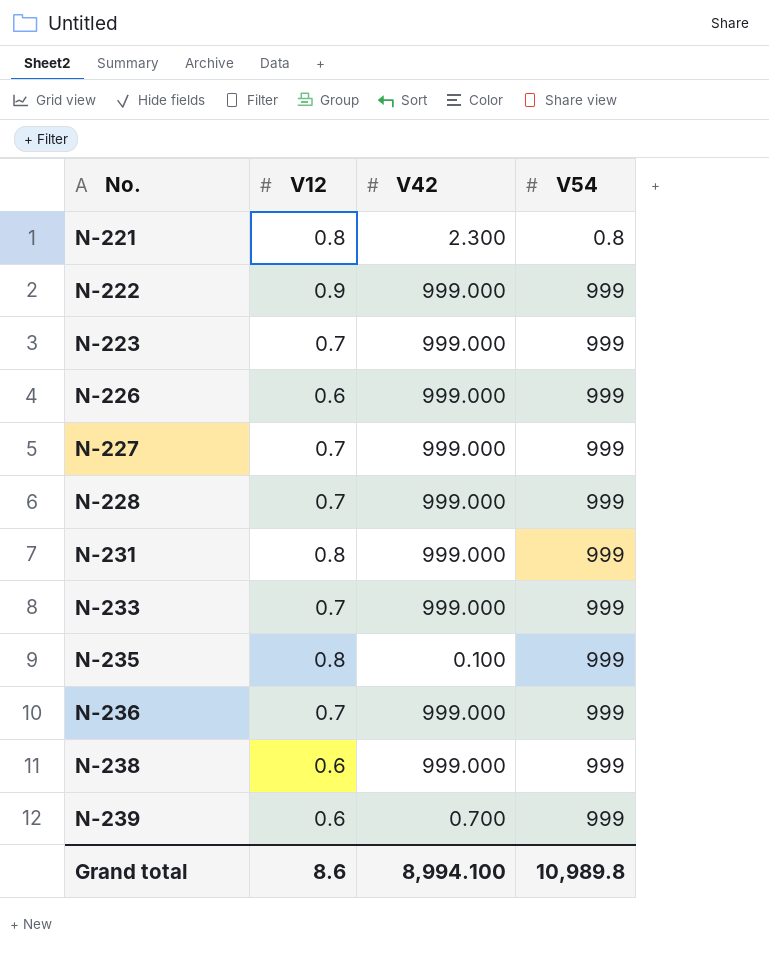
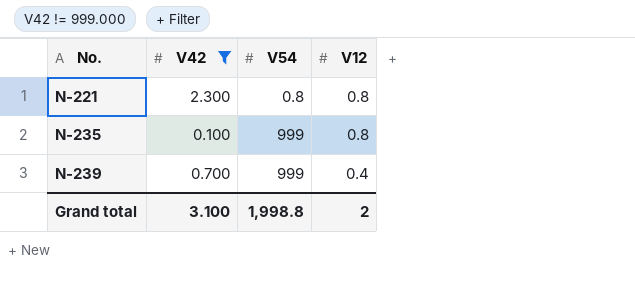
filter: none -> V42 != 999.000
column V12 | position: 2 -> 4
N-239 | V12: 0.6 -> 0.4
Grand total | V42: 8,994.100 -> 3.100
Grand total | V54: 10,989.8 -> 1,998.8
Grand total | V12: 8.6 -> 2

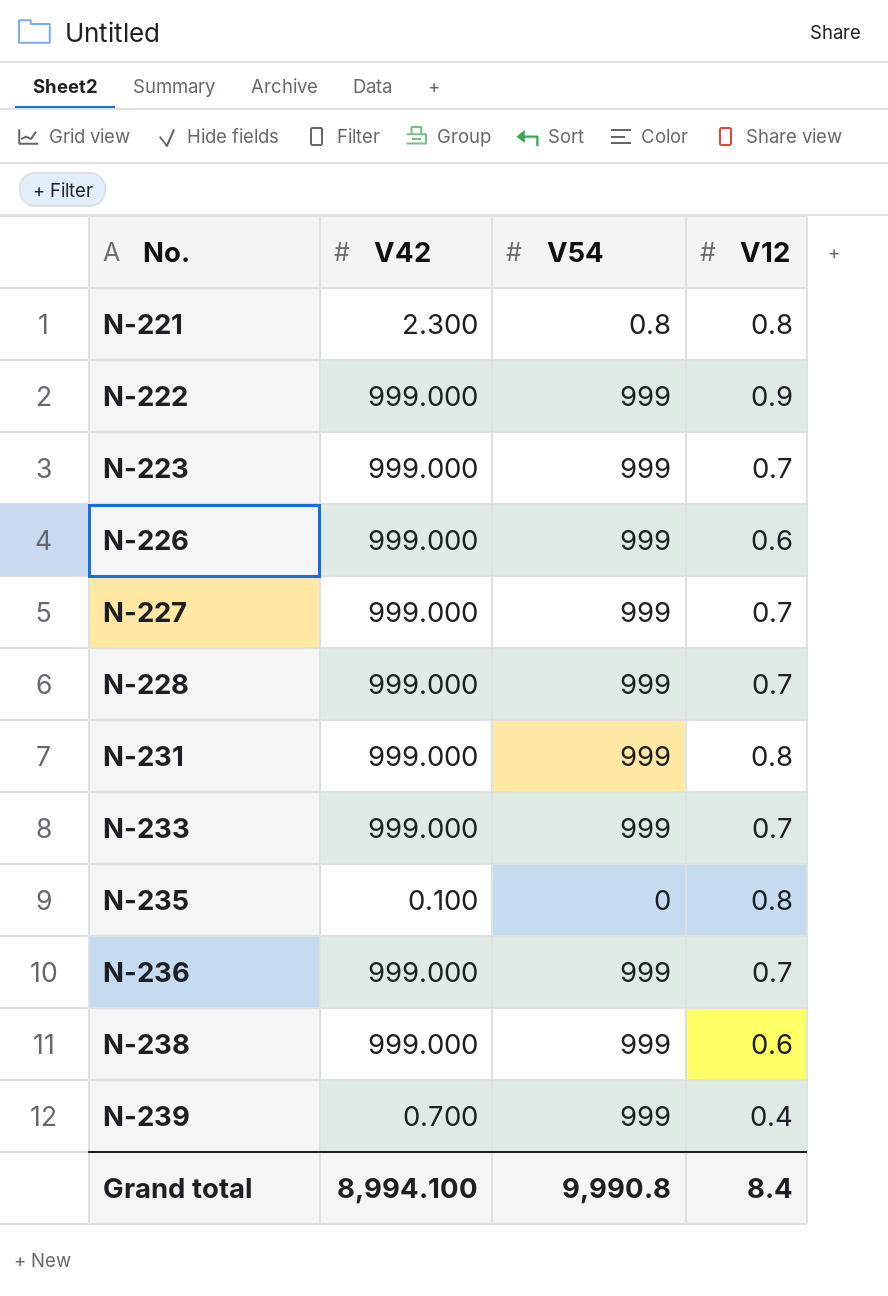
filter: V42 != 999.000 -> none
N-235 | V54: 999 -> 0
Grand total | V42: 3.100 -> 8,994.100
Grand total | V54: 1,998.8 -> 9,990.8
Grand total | V12: 2 -> 8.4

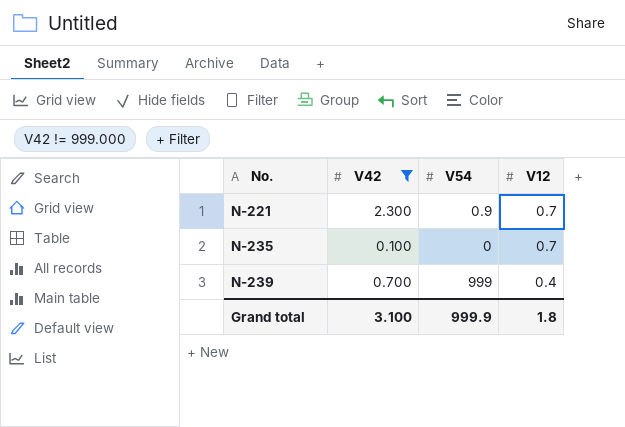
filter: none -> V42 != 999.000
N-221 | V54: 0.8 -> 0.9
N-221 | V12: 0.8 -> 0.7
N-235 | V12: 0.8 -> 0.7
Grand total | V42: 8,994.100 -> 3.100
Grand total | V54: 9,990.8 -> 999.9
Grand total | V12: 8.4 -> 1.8

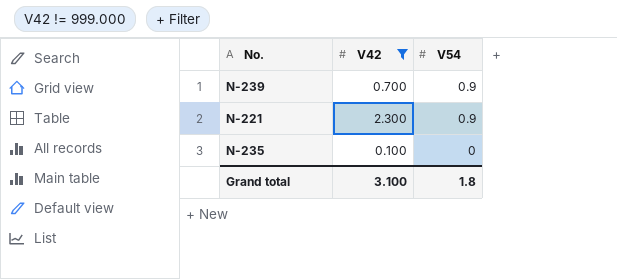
row order: No. ascending -> V54 descending
column V12 | position: 4 -> none
N-239 | V54: 999 -> 0.9
Grand total | V54: 999.9 -> 1.8

